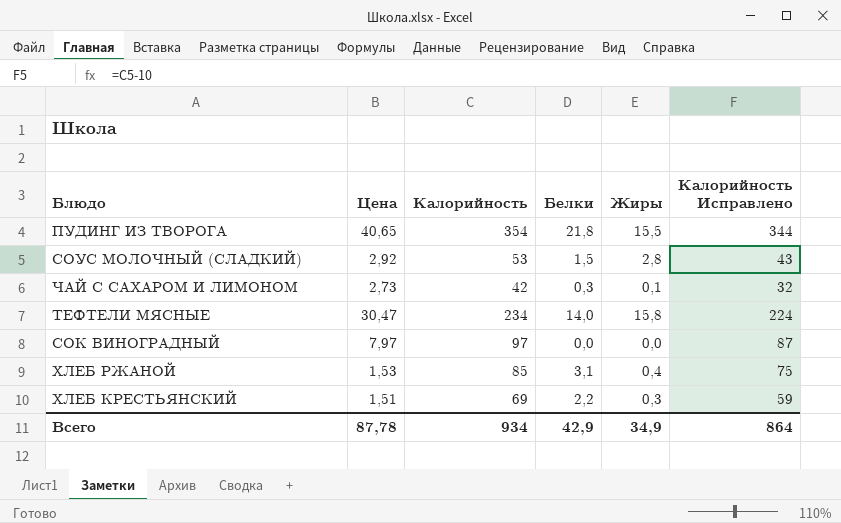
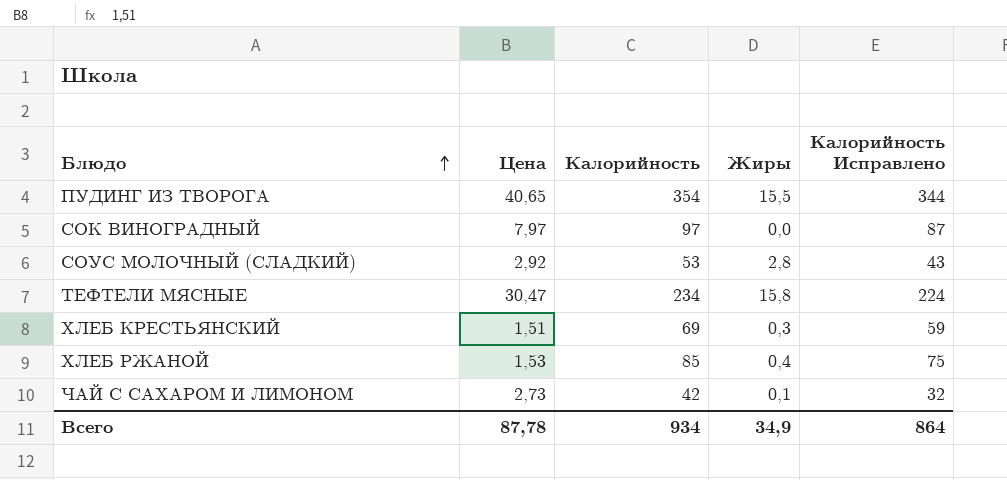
row order: none -> Блюдо ascending
column Белки | position: 4 -> none

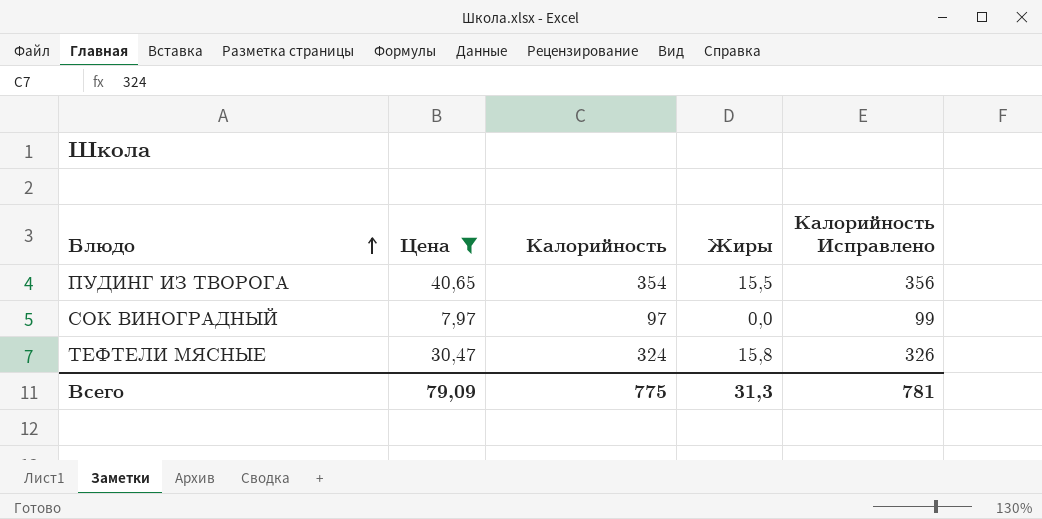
filter: none -> Цена >= 7,97
column Калорийность Исправлено | formula: [Калорийность] - 10 -> [Калорийность] + 2
ТЕФТЕЛИ МЯСНЫЕ | Калорийность: 234 -> 324
Всего | Цена: 87,78 -> 79,09
Всего | Калорийность: 934 -> 775
Всего | Жиры: 34,9 -> 31,3
Всего | Калорийность Исправлено: 864 -> 781

